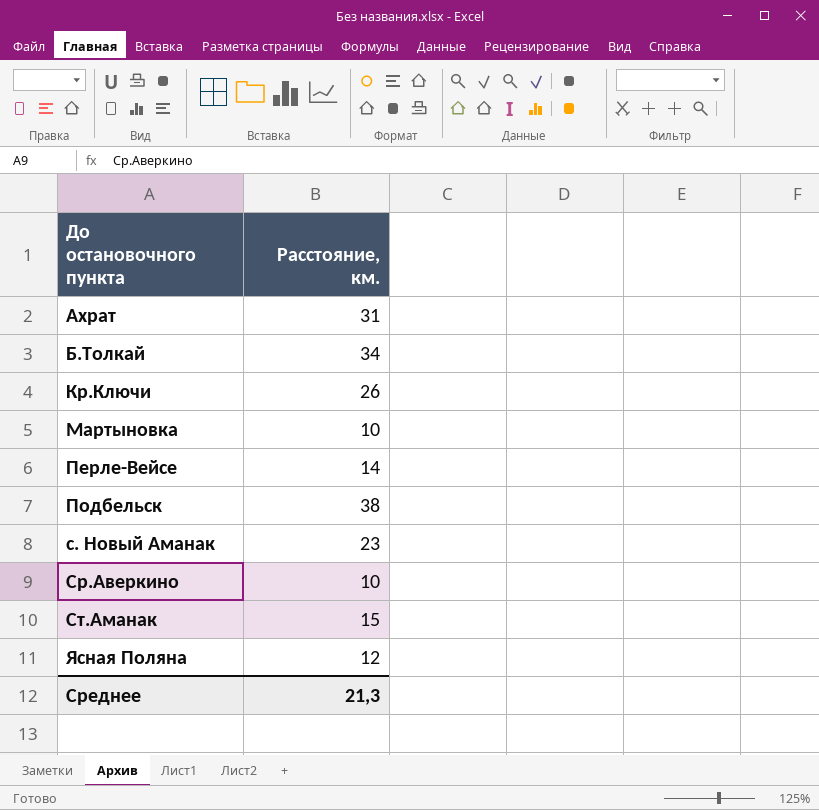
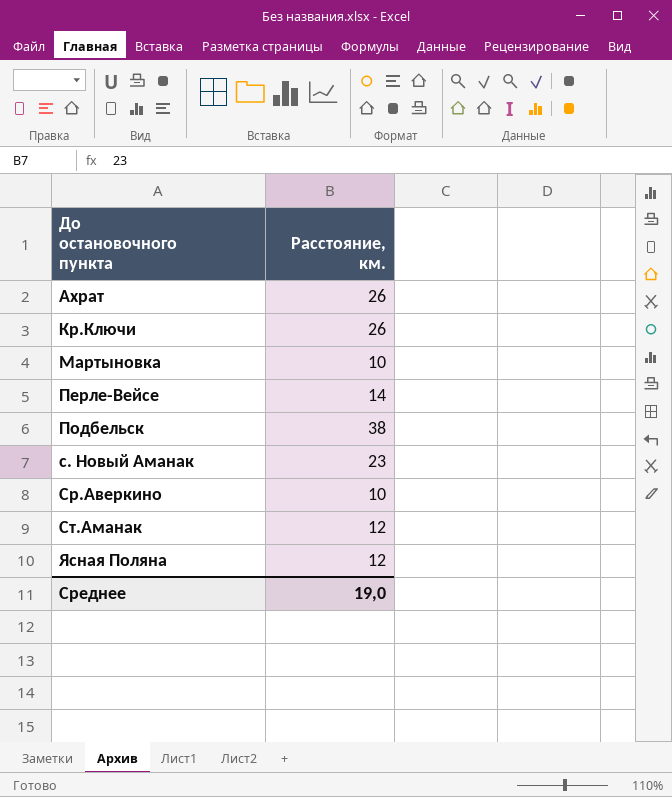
row Б.Толкай: 34 -> none
Ахрат | Расстояние, км.: 31 -> 26
Ст.Аманак | Расстояние, км.: 15 -> 12
Среднее | Расстояние, км.: 21,3 -> 19,0

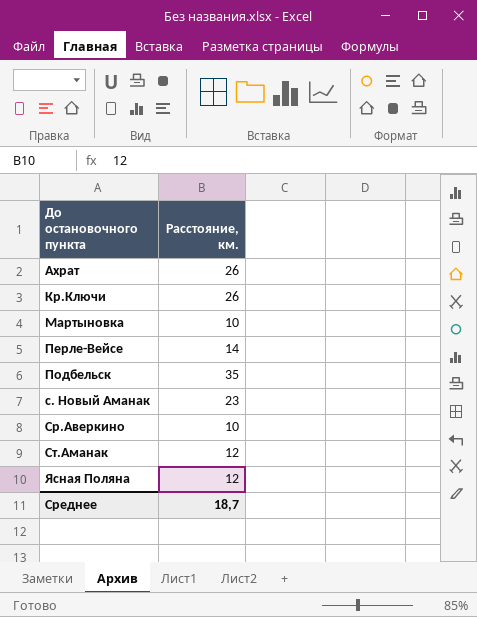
Подбельск | Расстояние, км.: 38 -> 35
Среднее | Расстояние, км.: 19,0 -> 18,7

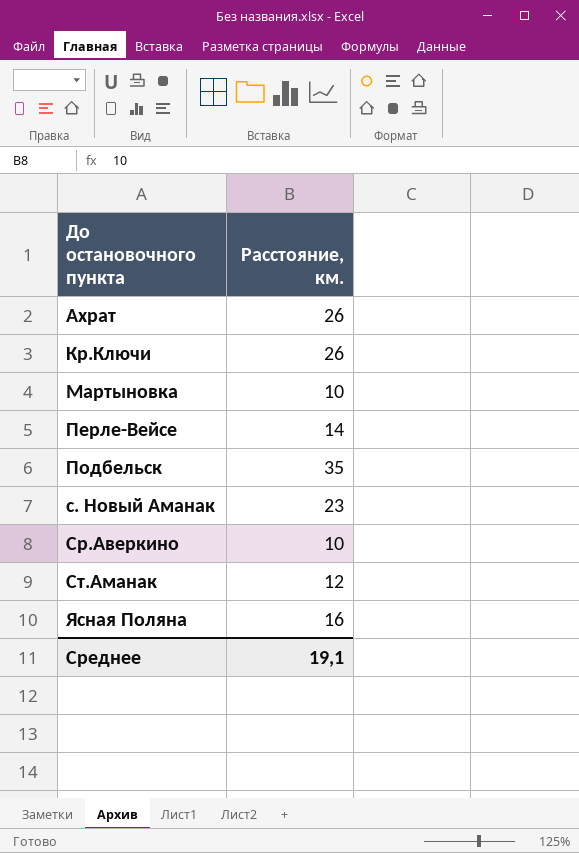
Ясная Поляна | Расстояние, км.: 12 -> 16
Среднее | Расстояние, км.: 18,7 -> 19,1

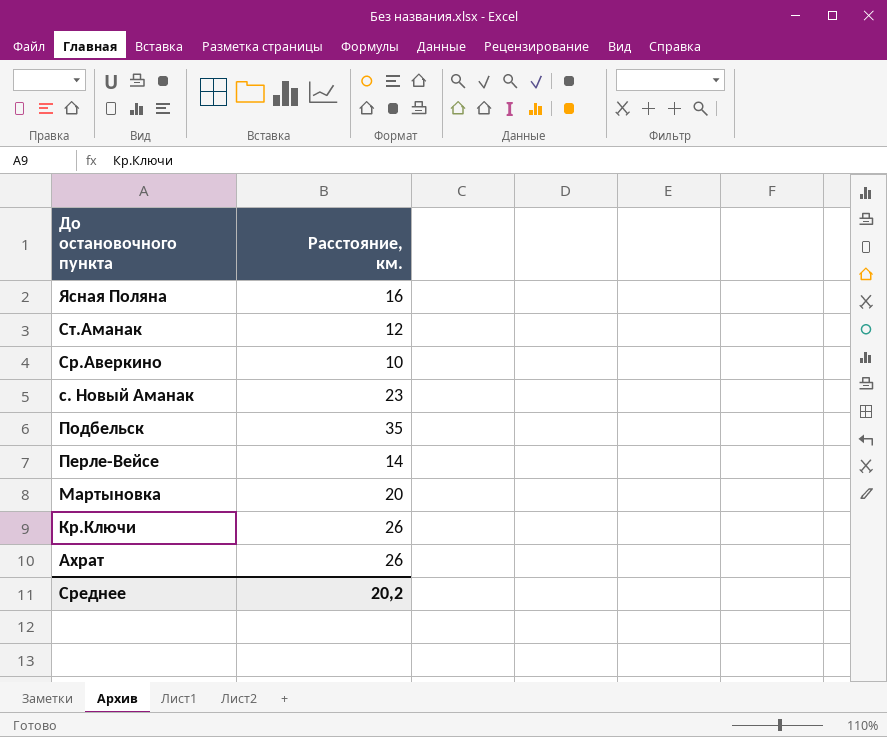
row order: До остановочного пункта ascending -> До остановочного пункта descending
Мартыновка | Расстояние, км.: 10 -> 20
Среднее | Расстояние, км.: 19,1 -> 20,2

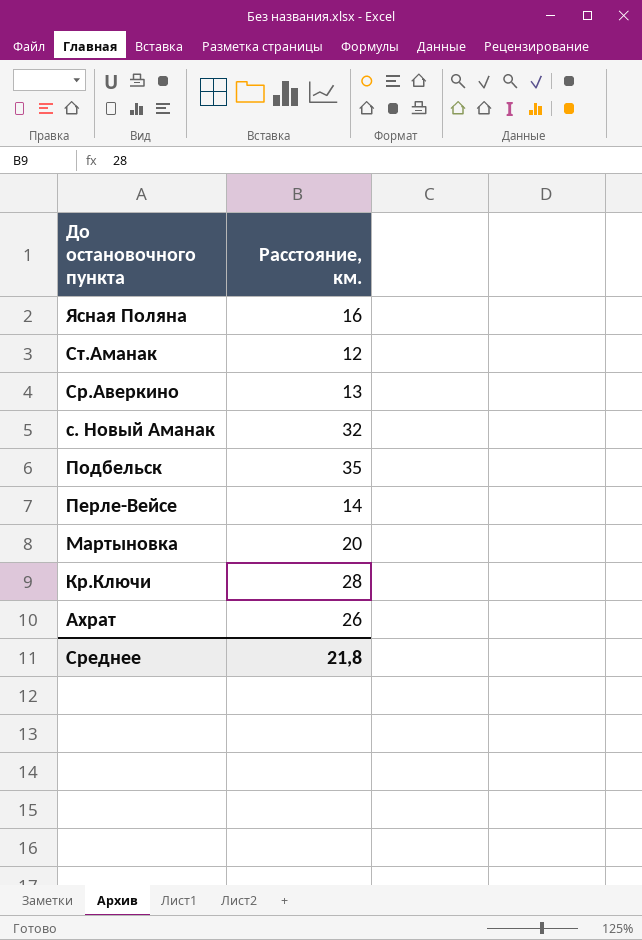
Ср.Аверкино | Расстояние, км.: 10 -> 13
с. Новый Аманак | Расстояние, км.: 23 -> 32
Кр.Ключи | Расстояние, км.: 26 -> 28
Среднее | Расстояние, км.: 20,2 -> 21,8

